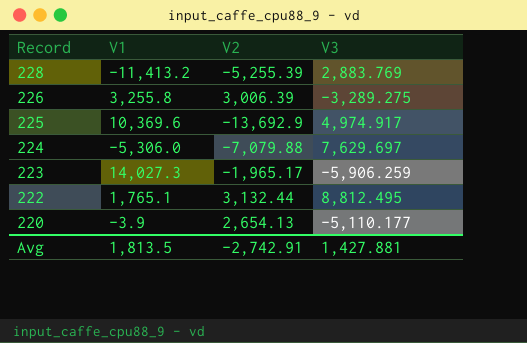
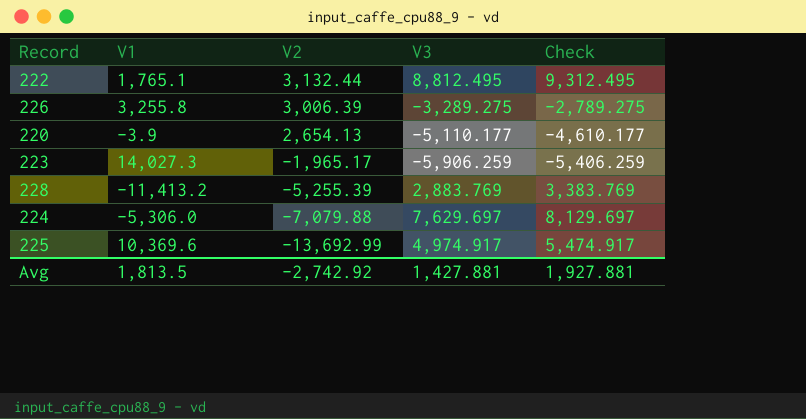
row order: Record descending -> V2 descending
column Check | formula: none -> [V3] + 500
225 | V2: -13,692.9 -> -13,692.99
Avg | V2: -2,742.91 -> -2,742.92

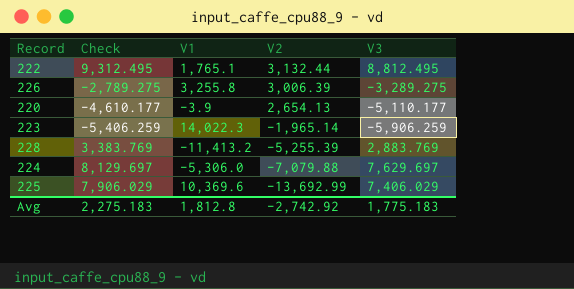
column Check | position: 5 -> 2
223 | V1: 14,027.3 -> 14,022.3
223 | V2: -1,965.17 -> -1,965.14
225 | Check: 5,474.917 -> 7,906.029
225 | V3: 4,974.917 -> 7,406.029
Avg | Check: 1,927.881 -> 2,275.183
Avg | V1: 1,813.5 -> 1,812.8
Avg | V3: 1,427.881 -> 1,775.183

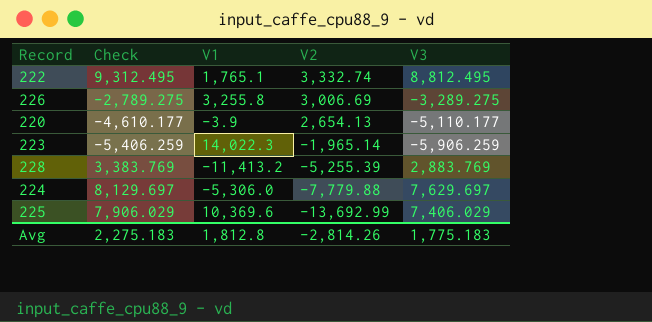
222 | V2: 3,132.44 -> 3,332.74
226 | V2: 3,006.39 -> 3,006.69
224 | V2: -7,079.88 -> -7,779.88
Avg | V2: -2,742.92 -> -2,814.26

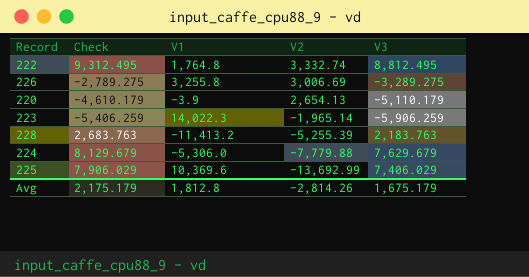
222 | V1: 1,765.1 -> 1,764.8
220 | Check: -4,610.177 -> -4,610.179
220 | V3: -5,110.177 -> -5,110.179
228 | Check: 3,383.769 -> 2,683.763
228 | V3: 2,883.769 -> 2,183.763
224 | Check: 8,129.697 -> 8,129.679
224 | V3: 7,629.697 -> 7,629.679
Avg | Check: 2,275.183 -> 2,175.179
Avg | V3: 1,775.183 -> 1,675.179

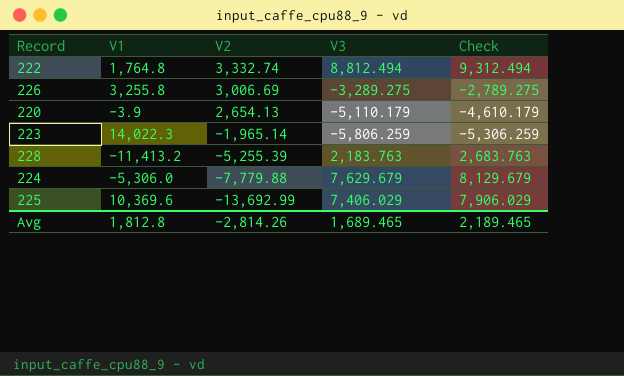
column Check | position: 2 -> 5
222 | V3: 8,812.495 -> 8,812.494
222 | Check: 9,312.495 -> 9,312.494
223 | V3: -5,906.259 -> -5,806.259
223 | Check: -5,406.259 -> -5,306.259
Avg | V3: 1,675.179 -> 1,689.465
Avg | Check: 2,175.179 -> 2,189.465

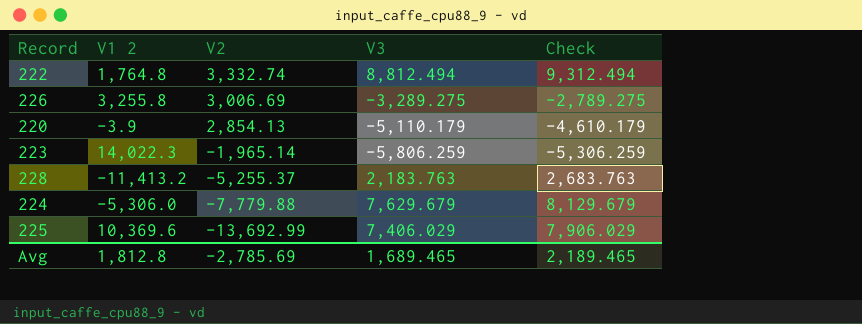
column name: V1 -> V1 2
220 | V2: 2,654.13 -> 2,854.13
228 | V2: -5,255.39 -> -5,255.37
Avg | V2: -2,814.26 -> -2,785.69

